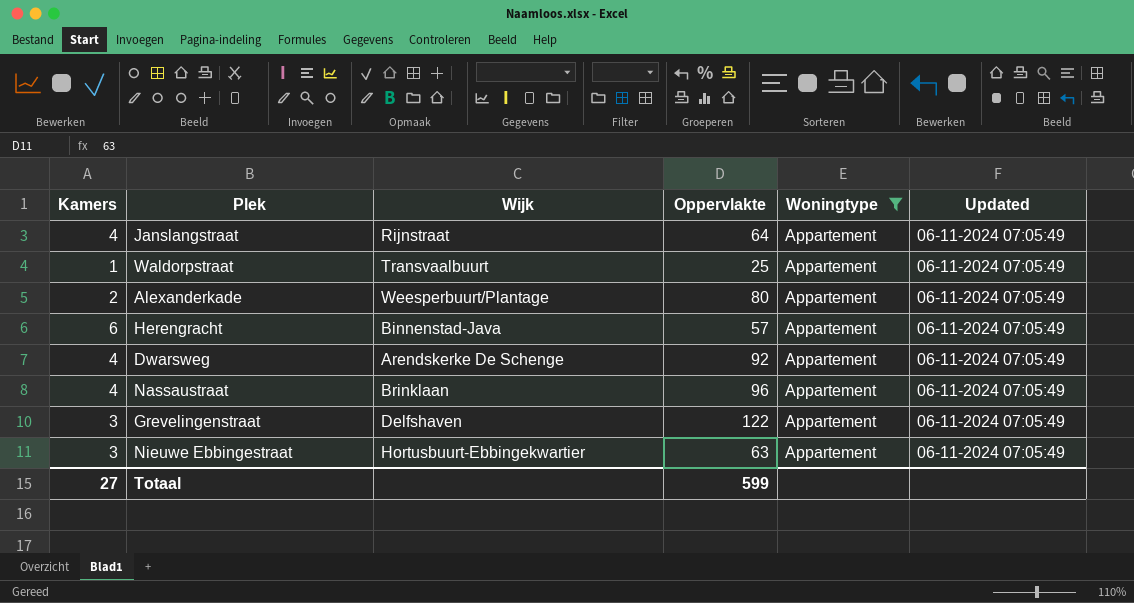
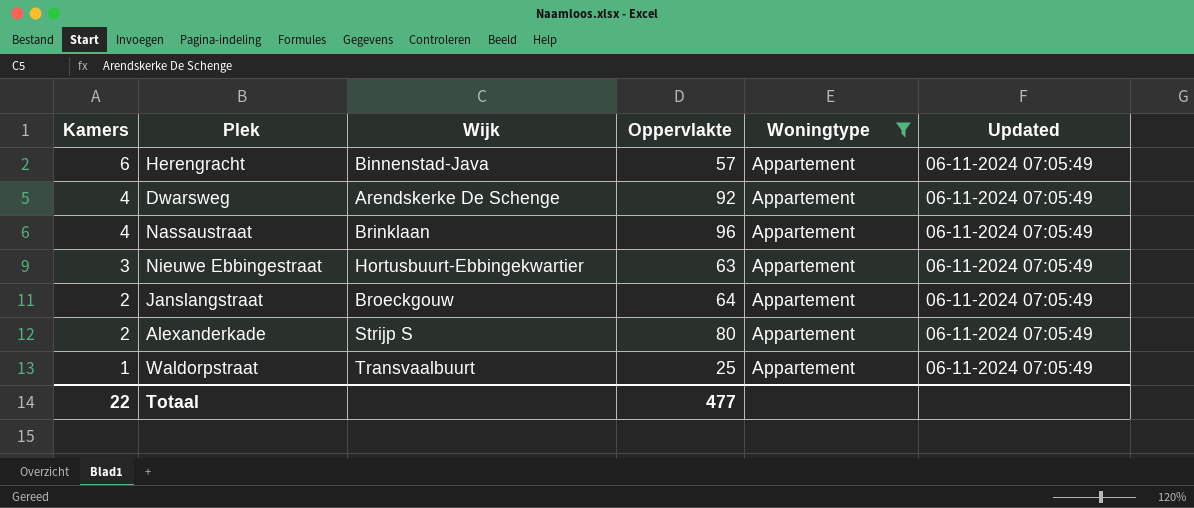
row order: none -> Kamers descending
row Grevelingenstraat: 3 | Delfshaven | 122 | Appartement | 06-11-2024 07:05:49 -> none
Janslangstraat | Kamers: 4 -> 2
Janslangstraat | Wijk: Rijnstraat -> Broeckgouw
Alexanderkade | Wijk: Weesperbuurt/Plantage -> Strijp S
Totaal | Kamers: 27 -> 22
Totaal | Oppervlakte: 599 -> 477

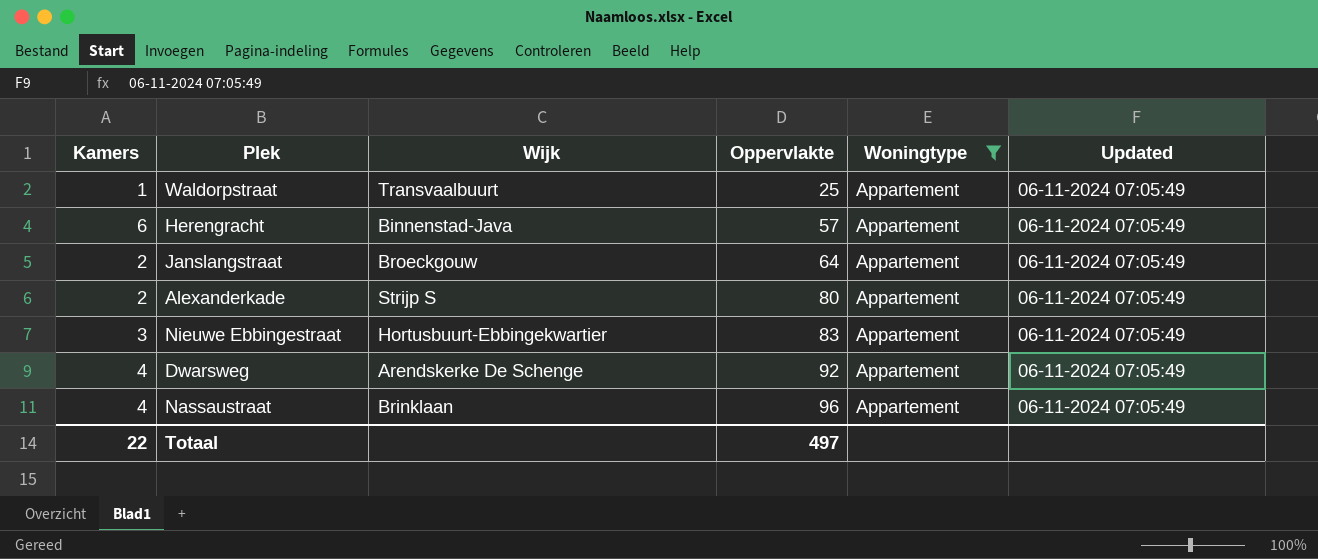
row order: Kamers descending -> Oppervlakte ascending
Nieuwe Ebbingestraat | Oppervlakte: 63 -> 83
Totaal | Oppervlakte: 477 -> 497

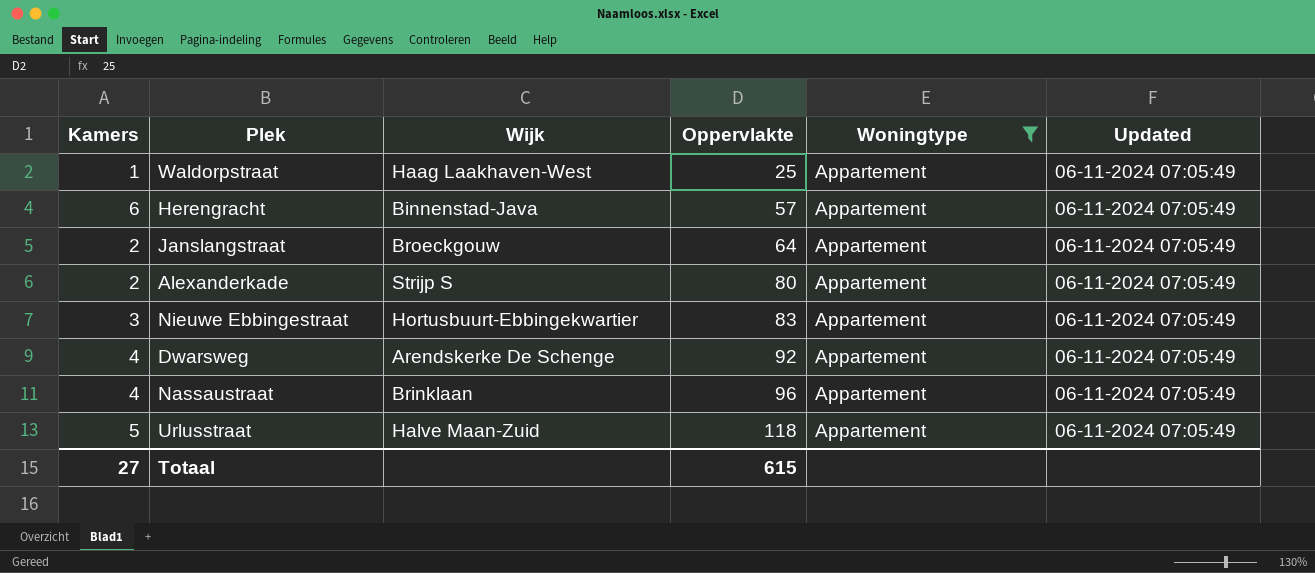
Waldorpstraat | Wijk: Transvaalbuurt -> Haag Laakhaven-West
row Urlusstraat: none -> 5 | Halve Maan-Zuid | 118 | Appartement | 06-11-2024 07:05:49
Totaal | Kamers: 22 -> 27
Totaal | Oppervlakte: 497 -> 615

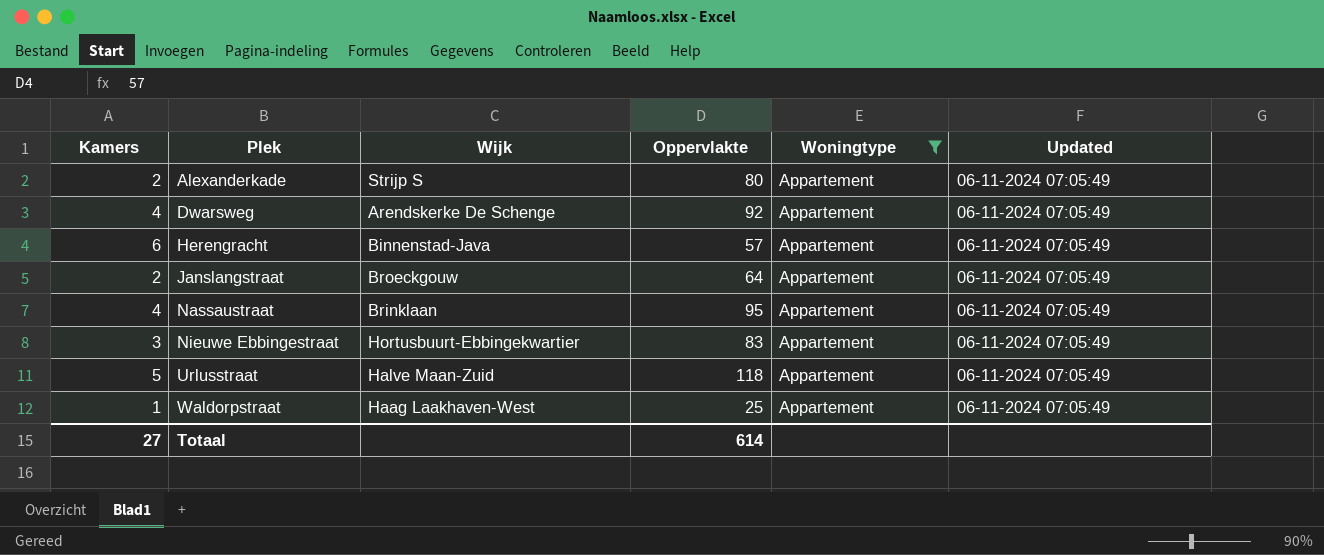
row order: Oppervlakte ascending -> Plek ascending
Nassaustraat | Oppervlakte: 96 -> 95
Totaal | Oppervlakte: 615 -> 614

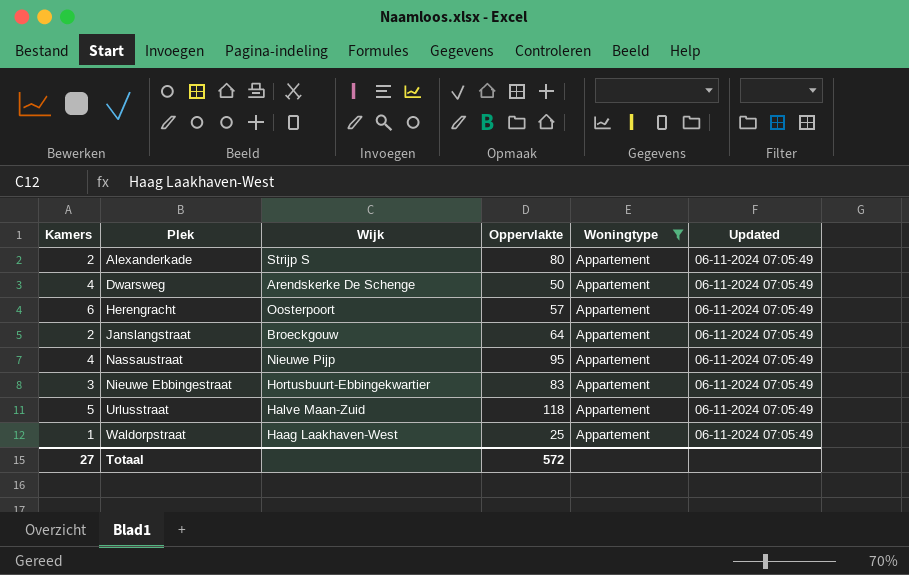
Dwarsweg | Oppervlakte: 92 -> 50
Herengracht | Wijk: Binnenstad-Java -> Oosterpoort
Nassaustraat | Wijk: Brinklaan -> Nieuwe Pijp
Totaal | Oppervlakte: 614 -> 572

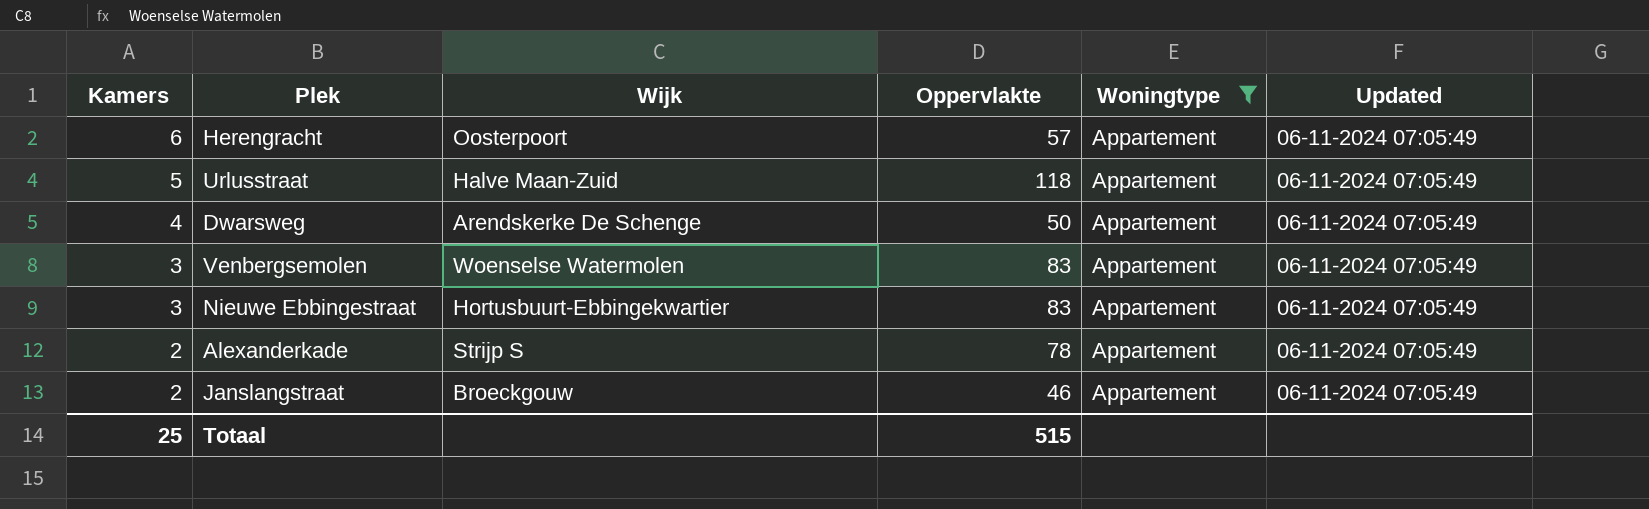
row order: Plek ascending -> Kamers descending
row Nassaustraat: 4 | Nieuwe Pijp | 95 | Appartement | 06-11-2024 07:05:49 -> none
row Waldorpstraat: 1 | Haag Laakhaven-West | 25 | Appartement | 06-11-2024 07:05:49 -> none
row Venbergsemolen: none -> 3 | Woenselse Watermolen | 83 | Appartement | 06-11-2024 07:05:49
Alexanderkade | Oppervlakte: 80 -> 78
Janslangstraat | Oppervlakte: 64 -> 46
Totaal | Kamers: 27 -> 25
Totaal | Oppervlakte: 572 -> 515

